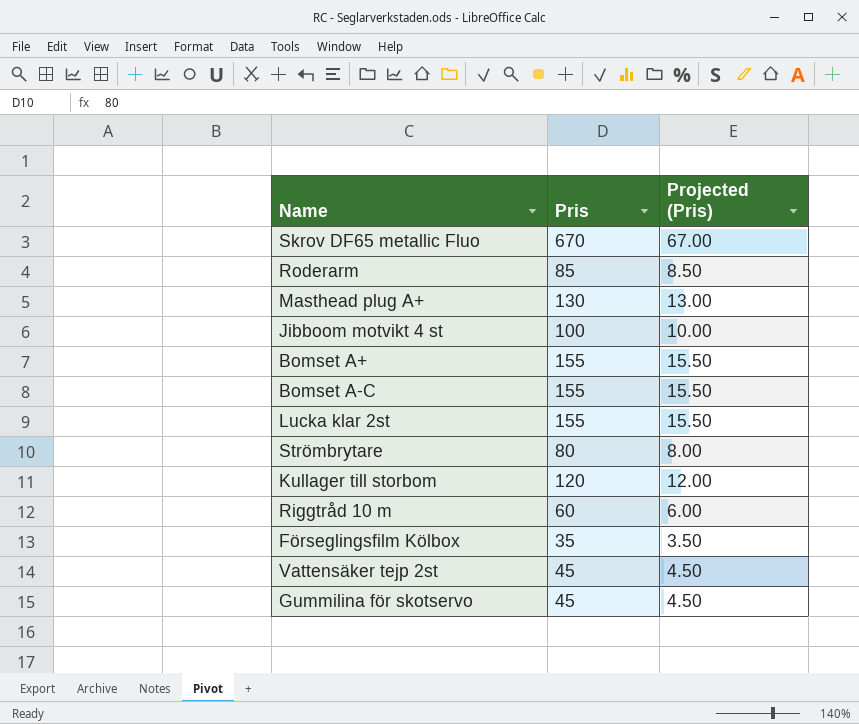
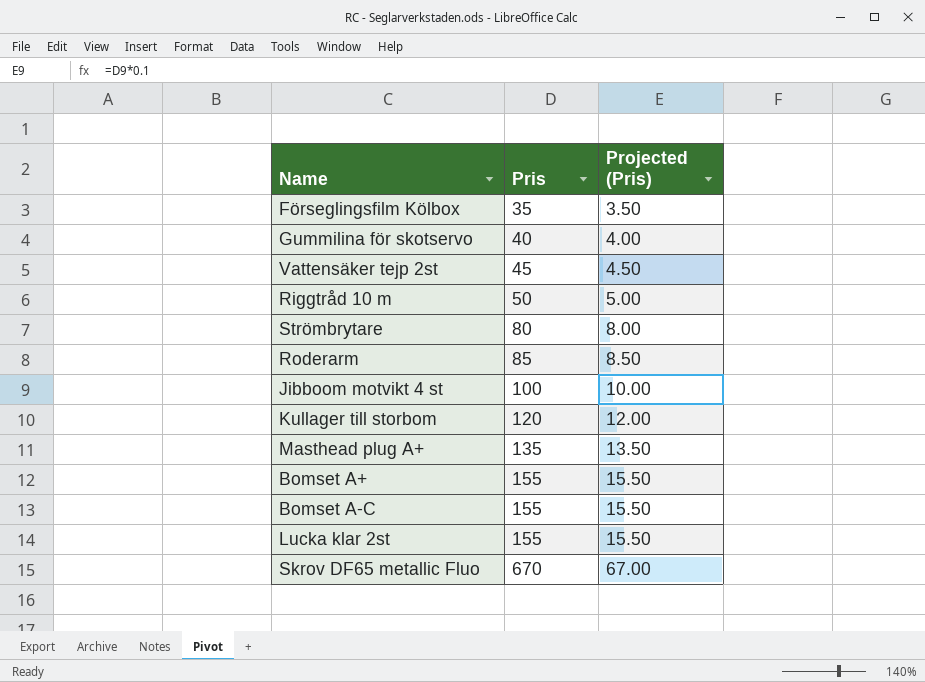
row order: none -> Pris ascending
Gummilina för skotservo | Pris: 45 -> 40
Gummilina för skotservo | Projected (Pris): 4.50 -> 4.00
Riggtråd 10 m | Pris: 60 -> 50
Riggtråd 10 m | Projected (Pris): 6.00 -> 5.00
Masthead plug A+ | Pris: 130 -> 135
Masthead plug A+ | Projected (Pris): 13.00 -> 13.50

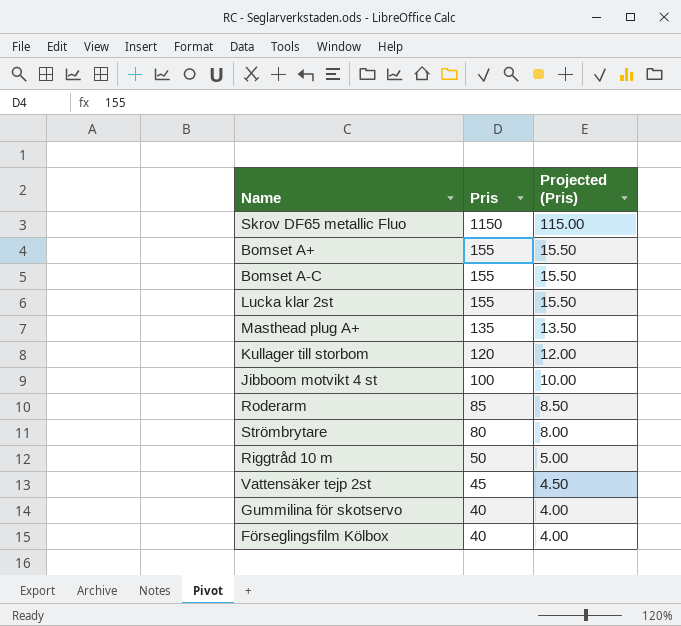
row order: Pris ascending -> Pris descending
Skrov DF65 metallic Fluo | Pris: 670 -> 1150
Skrov DF65 metallic Fluo | Projected (Pris): 67.00 -> 115.00
Förseglingsfilm Kölbox | Pris: 35 -> 40
Förseglingsfilm Kölbox | Projected (Pris): 3.50 -> 4.00

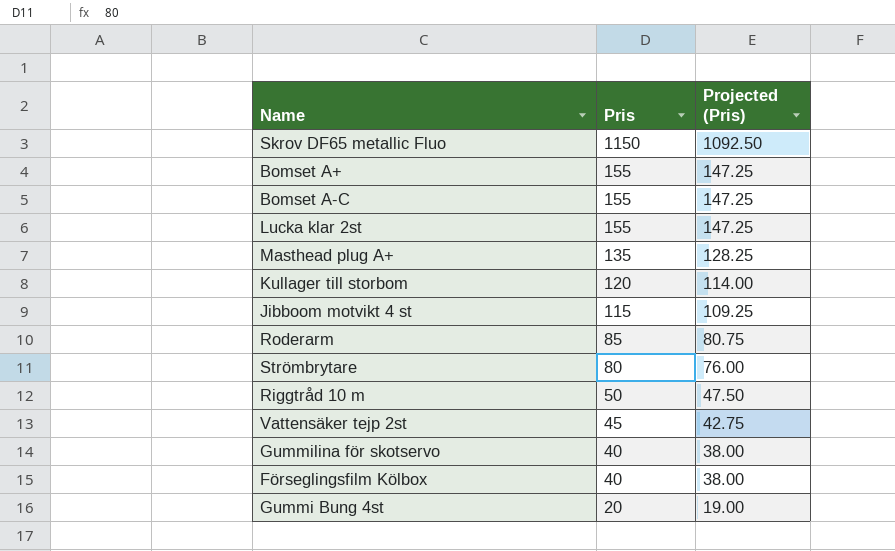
column Projected (Pris) | formula: [Pris] * 0.1 -> [Pris] * 0.95
Jibboom motvikt 4 st | Pris: 100 -> 115
row Gummi Bung 4st: none -> 20 | 19.00

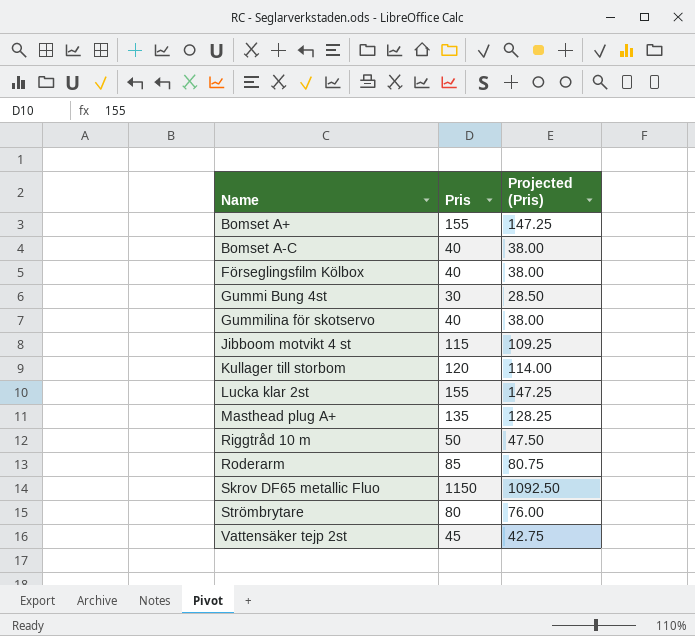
row order: Pris descending -> Name ascending
Bomset A-C | Pris: 155 -> 40
Bomset A-C | Projected (Pris): 147.25 -> 38.00
Gummi Bung 4st | Pris: 20 -> 30
Gummi Bung 4st | Projected (Pris): 19.00 -> 28.50

